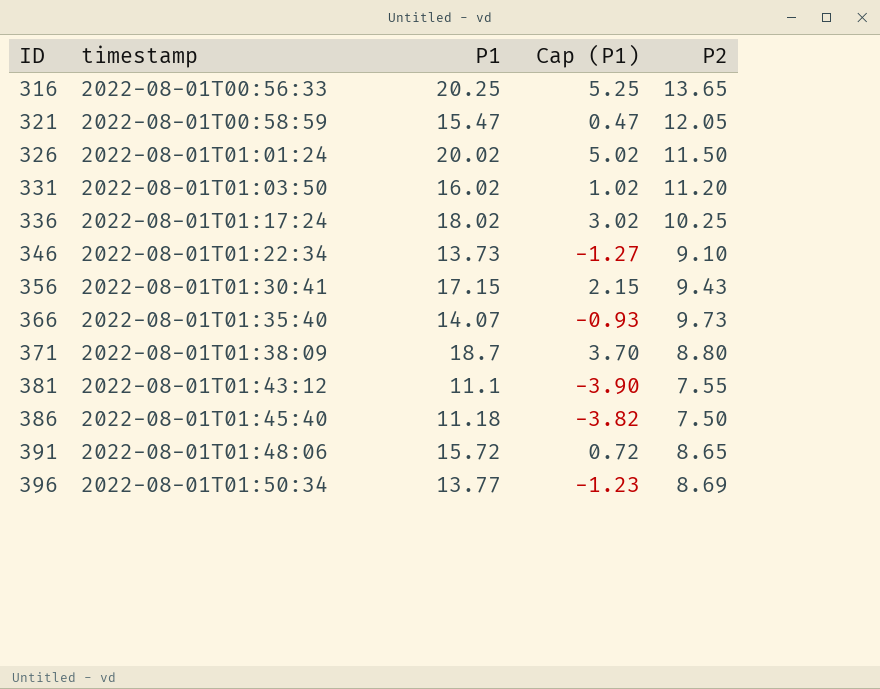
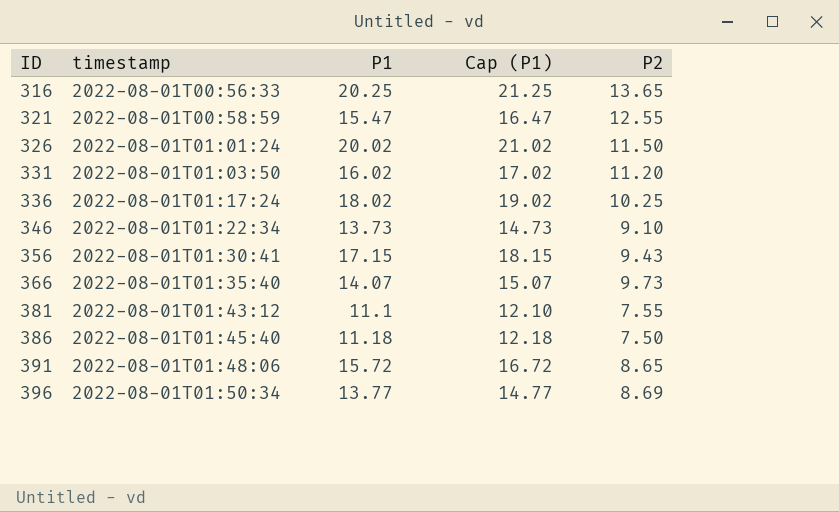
column Cap (P1) | formula: [P1] - 15 -> [P1] + 1
row 371: 2022-08-01T01:38:09 | 18.7 | 3.70 | 8.80 -> none
321 | P2: 12.05 -> 12.55

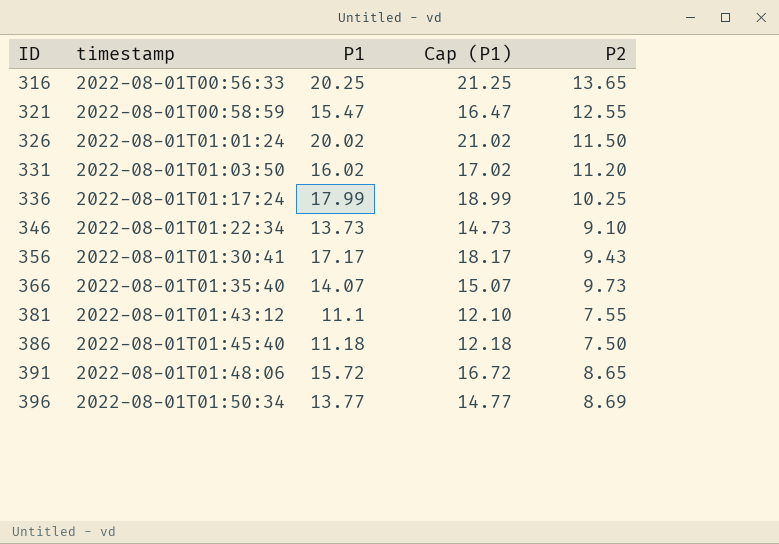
336 | P1: 18.02 -> 17.99
336 | Cap (P1): 19.02 -> 18.99
356 | P1: 17.15 -> 17.17
356 | Cap (P1): 18.15 -> 18.17

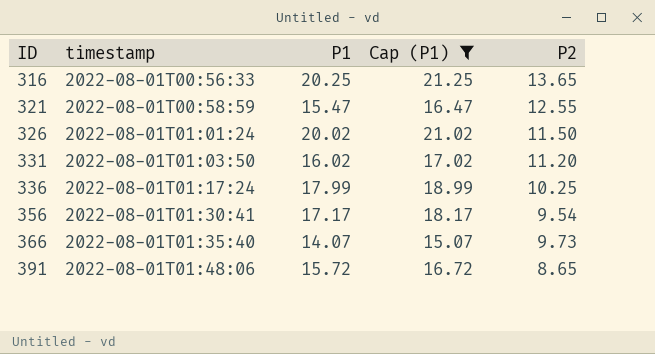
filter: none -> Cap (P1) >= 15.07
356 | P2: 9.43 -> 9.54

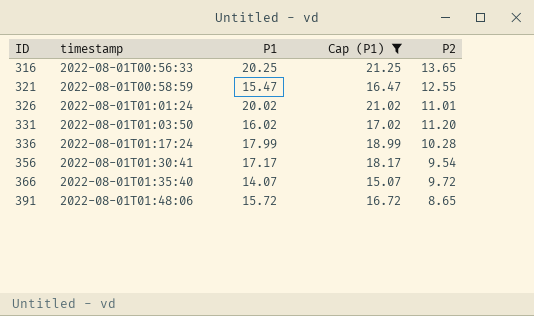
326 | P2: 11.50 -> 11.01
336 | P2: 10.25 -> 10.28
366 | P2: 9.73 -> 9.72

